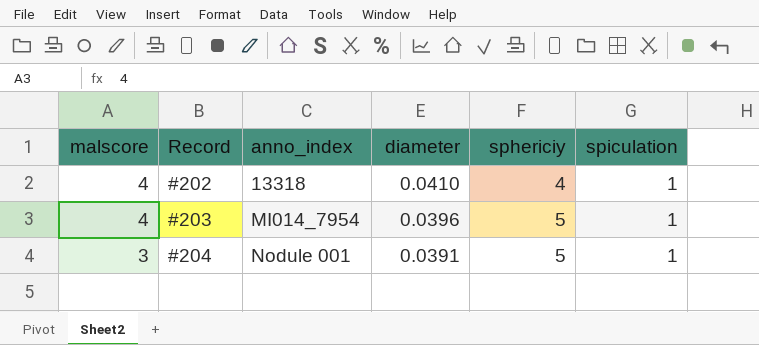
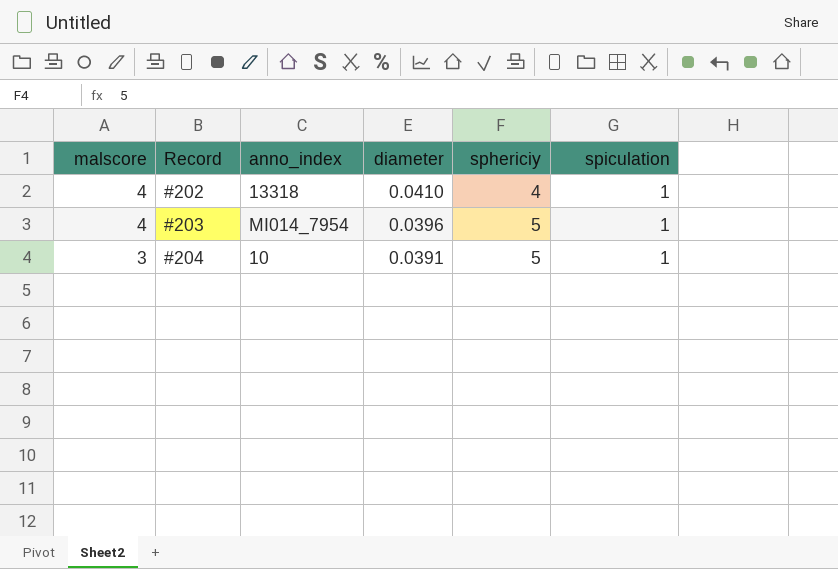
#204 | anno_index: Nodule 001 -> 10

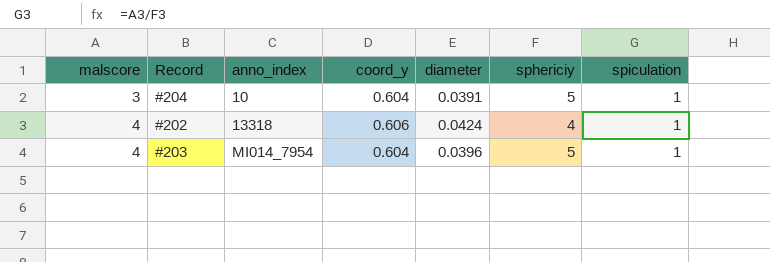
row order: malscore descending -> malscore ascending
column coord_y | position: none -> 4
#202 | diameter: 0.0410 -> 0.0424

